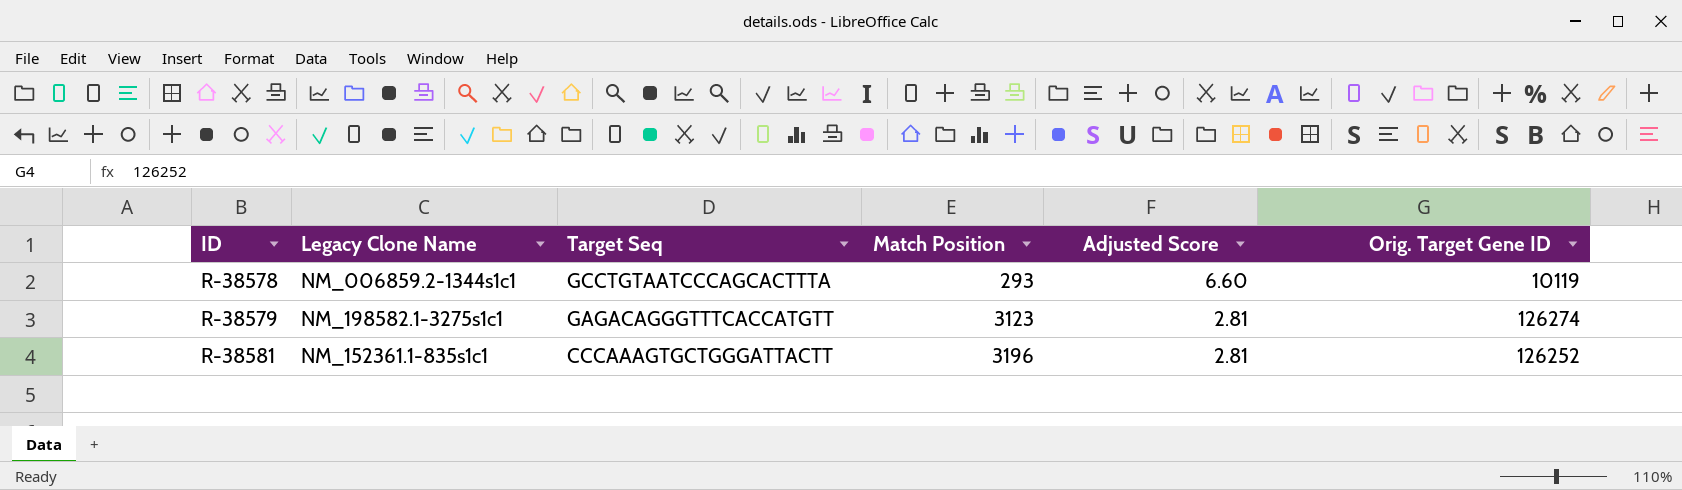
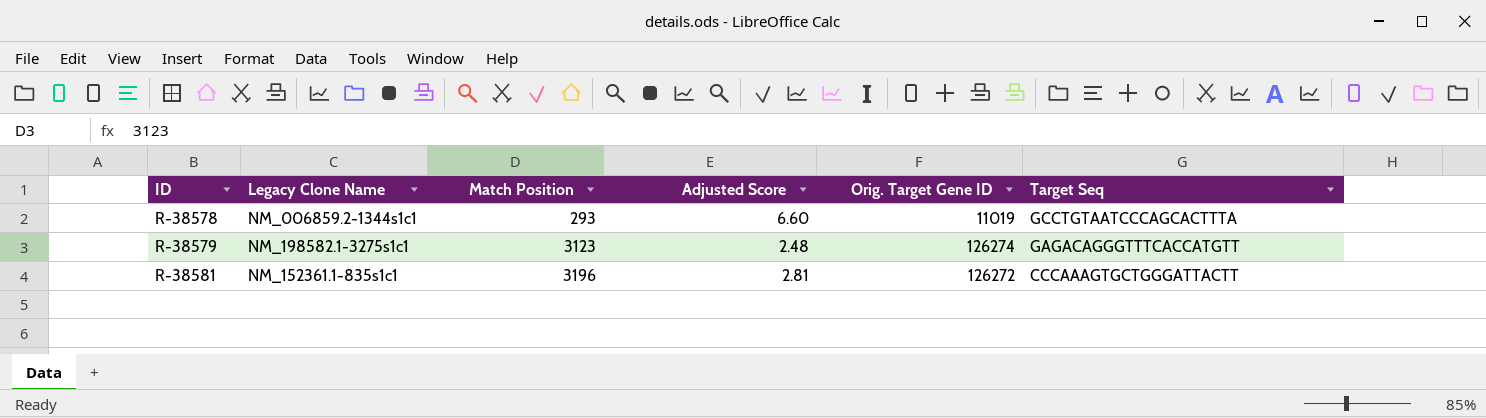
column Target Seq | position: 3 -> 6
R-38578 | Orig. Target Gene ID: 10119 -> 11019
R-38579 | Adjusted Score: 2.81 -> 2.48
R-38581 | Orig. Target Gene ID: 126252 -> 126272

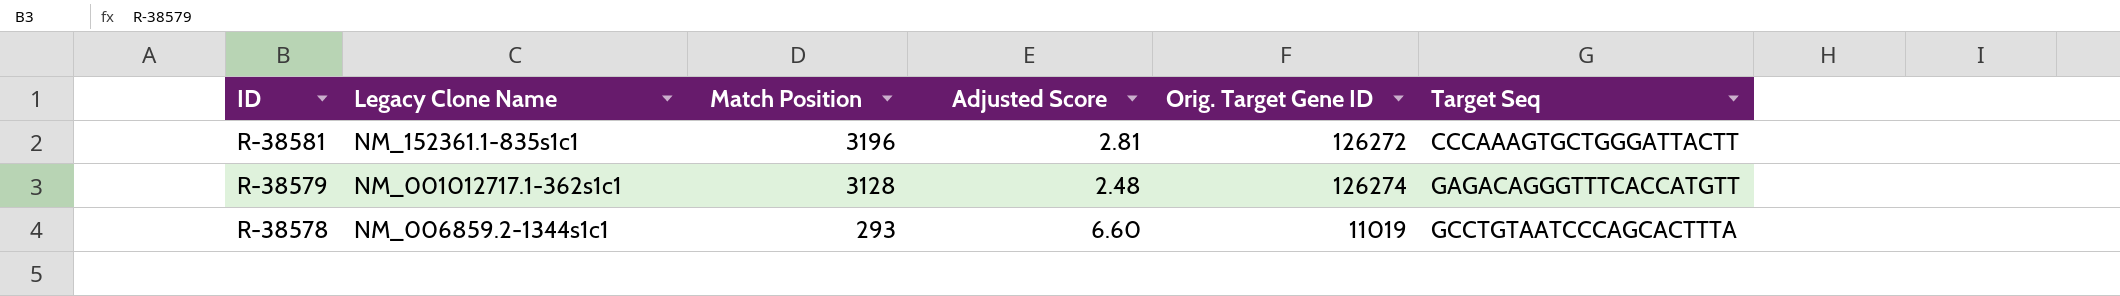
row order: ID ascending -> ID descending
R-38579 | Legacy Clone Name: NM_198582.1-3275s1c1 -> NM_001012717.1-362s1c1
R-38579 | Match Position: 3123 -> 3128

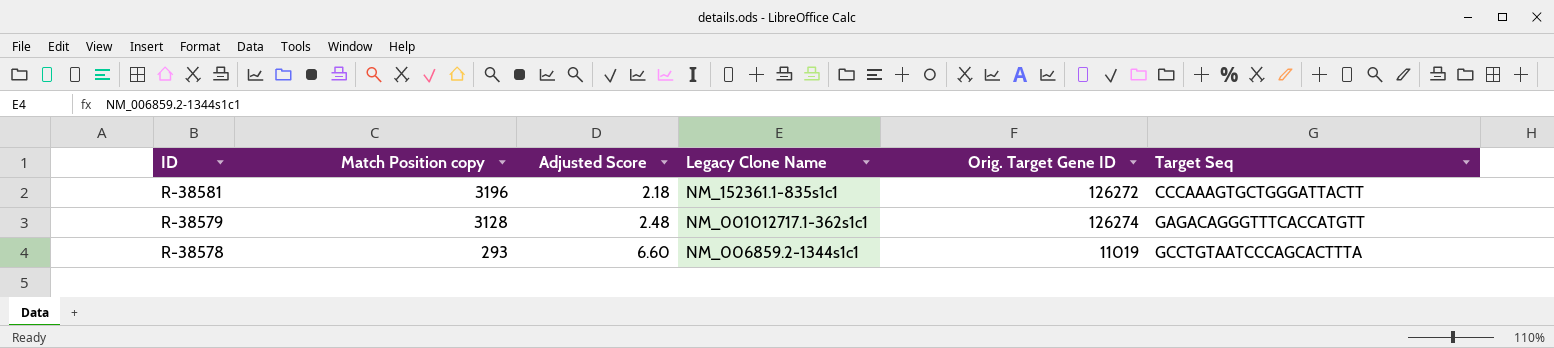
column name: Match Position -> Match Position copy
column Legacy Clone Name | position: 2 -> 4
R-38581 | Adjusted Score: 2.81 -> 2.18

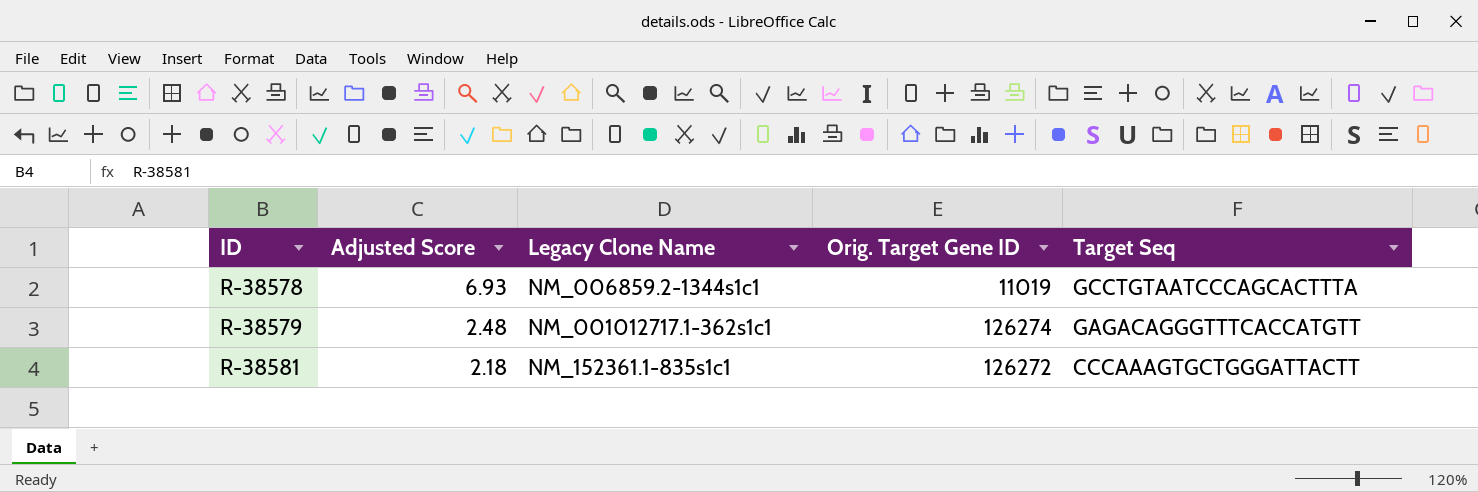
row order: ID descending -> ID ascending
column Match Position copy | position: 2 -> none
R-38578 | Adjusted Score: 6.60 -> 6.93

